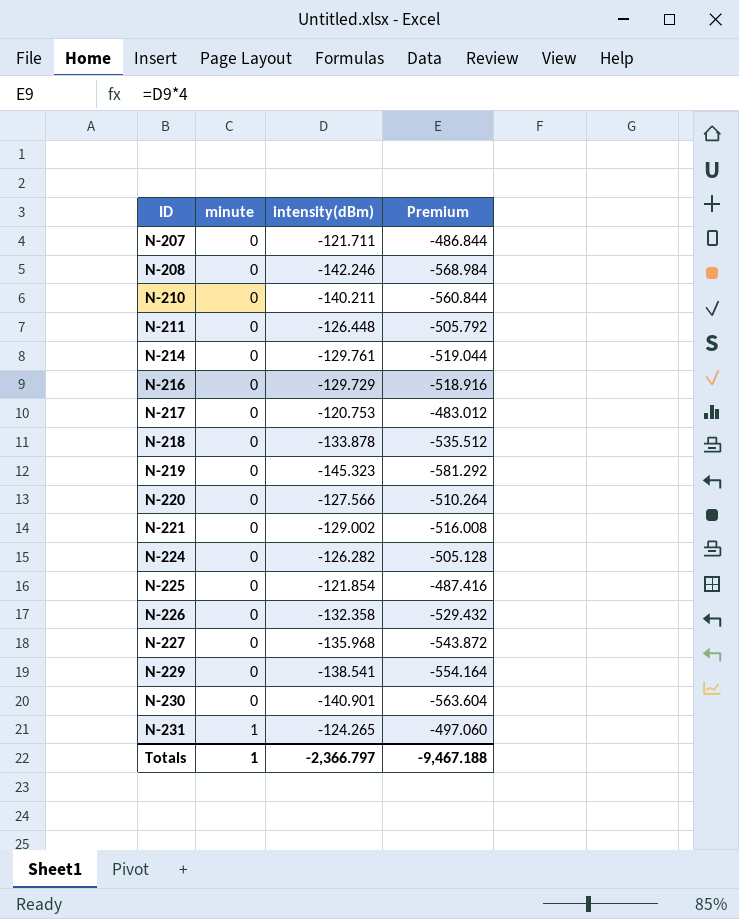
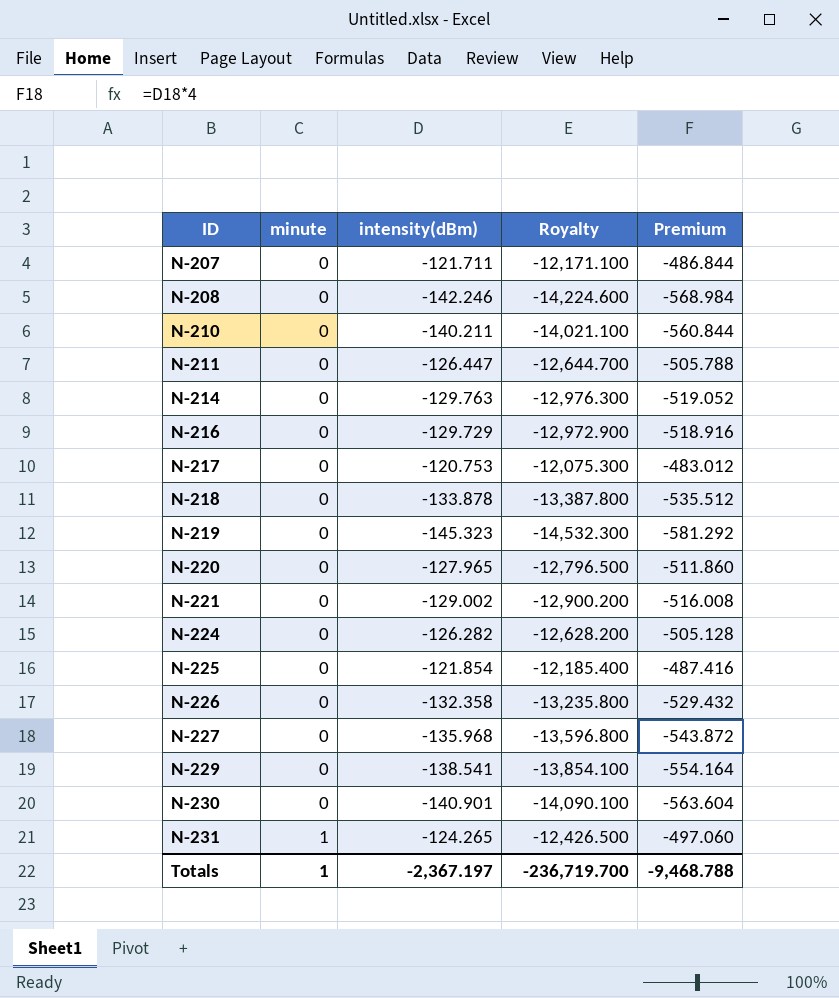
column Royalty | formula: none -> [intensity(dBm)] * 100
N-211 | intensity(dBm): -126.448 -> -126.447
N-211 | Premium: -505.792 -> -505.788
N-214 | intensity(dBm): -129.761 -> -129.763
N-214 | Premium: -519.044 -> -519.052
N-220 | intensity(dBm): -127.566 -> -127.965
N-220 | Premium: -510.264 -> -511.860
Totals | intensity(dBm): -2,366.797 -> -2,367.197
Totals | Premium: -9,467.188 -> -9,468.788

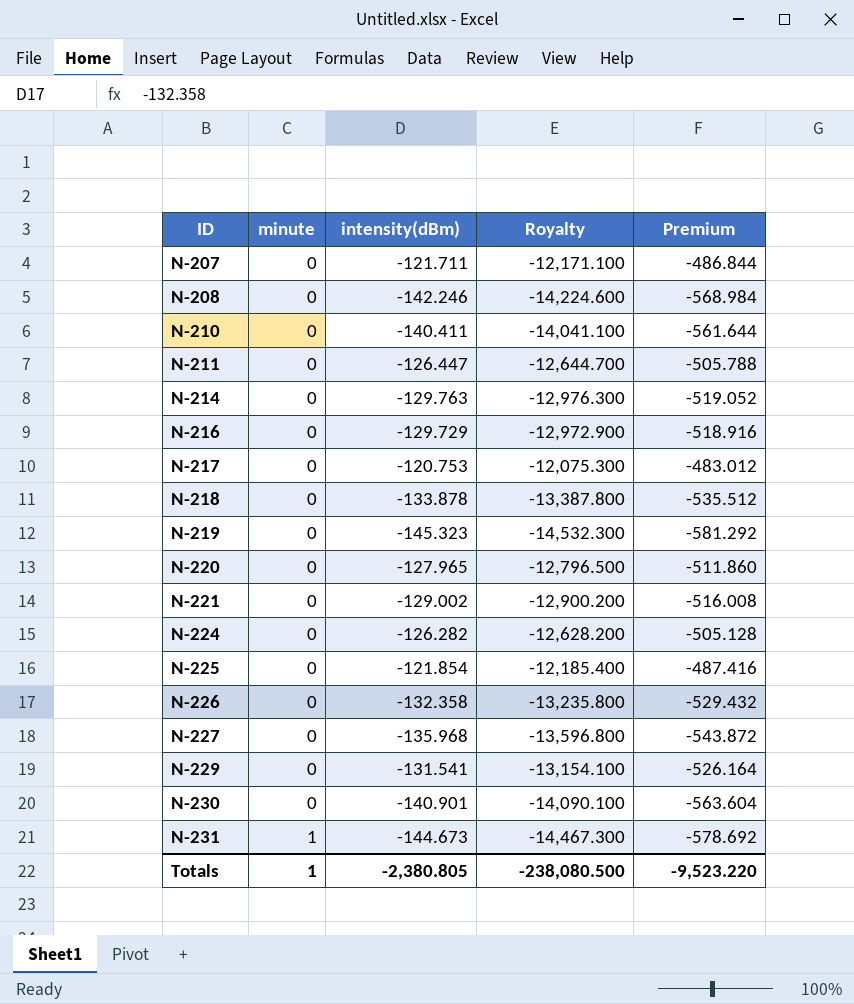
N-210 | intensity(dBm): -140.211 -> -140.411
N-210 | Royalty: -14,021.100 -> -14,041.100
N-210 | Premium: -560.844 -> -561.644
N-229 | intensity(dBm): -138.541 -> -131.541
N-229 | Royalty: -13,854.100 -> -13,154.100
N-229 | Premium: -554.164 -> -526.164
N-231 | intensity(dBm): -124.265 -> -144.673
N-231 | Royalty: -12,426.500 -> -14,467.300
N-231 | Premium: -497.060 -> -578.692
Totals | intensity(dBm): -2,367.197 -> -2,380.805
Totals | Royalty: -236,719.700 -> -238,080.500
Totals | Premium: -9,468.788 -> -9,523.220

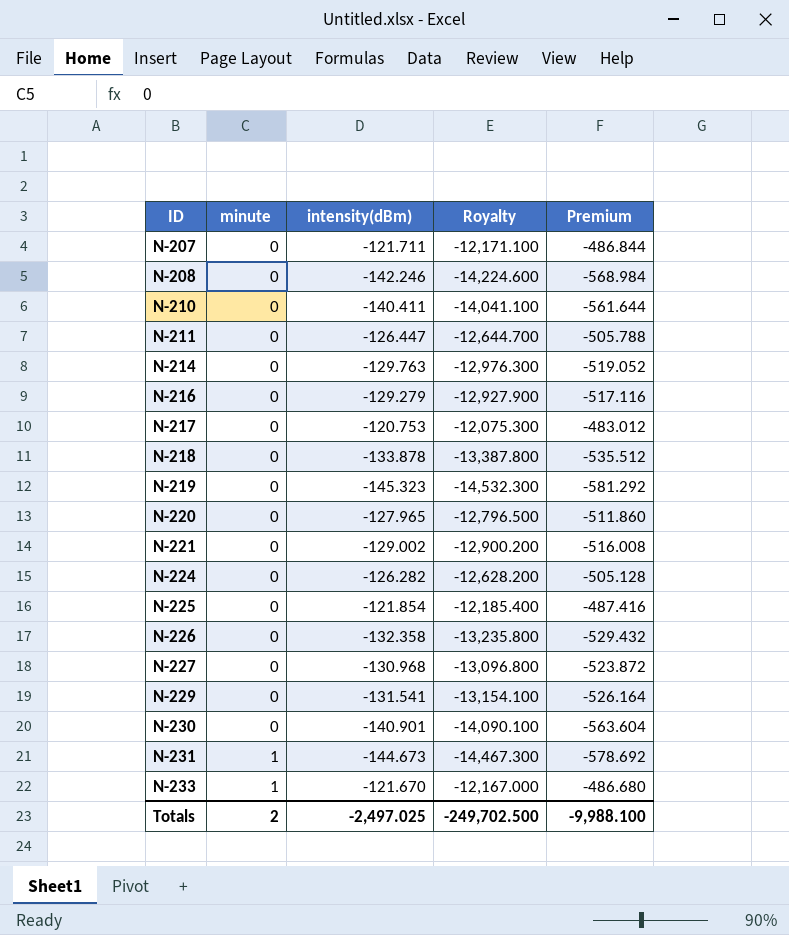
N-216 | intensity(dBm): -129.729 -> -129.279
N-216 | Royalty: -12,972.900 -> -12,927.900
N-216 | Premium: -518.916 -> -517.116
N-227 | intensity(dBm): -135.968 -> -130.968
N-227 | Royalty: -13,596.800 -> -13,096.800
N-227 | Premium: -543.872 -> -523.872
row N-233: none -> 1 | -121.670 | -12,167.000 | -486.680
Totals | minute: 1 -> 2
Totals | intensity(dBm): -2,380.805 -> -2,497.025
Totals | Royalty: -238,080.500 -> -249,702.500
Totals | Premium: -9,523.220 -> -9,988.100

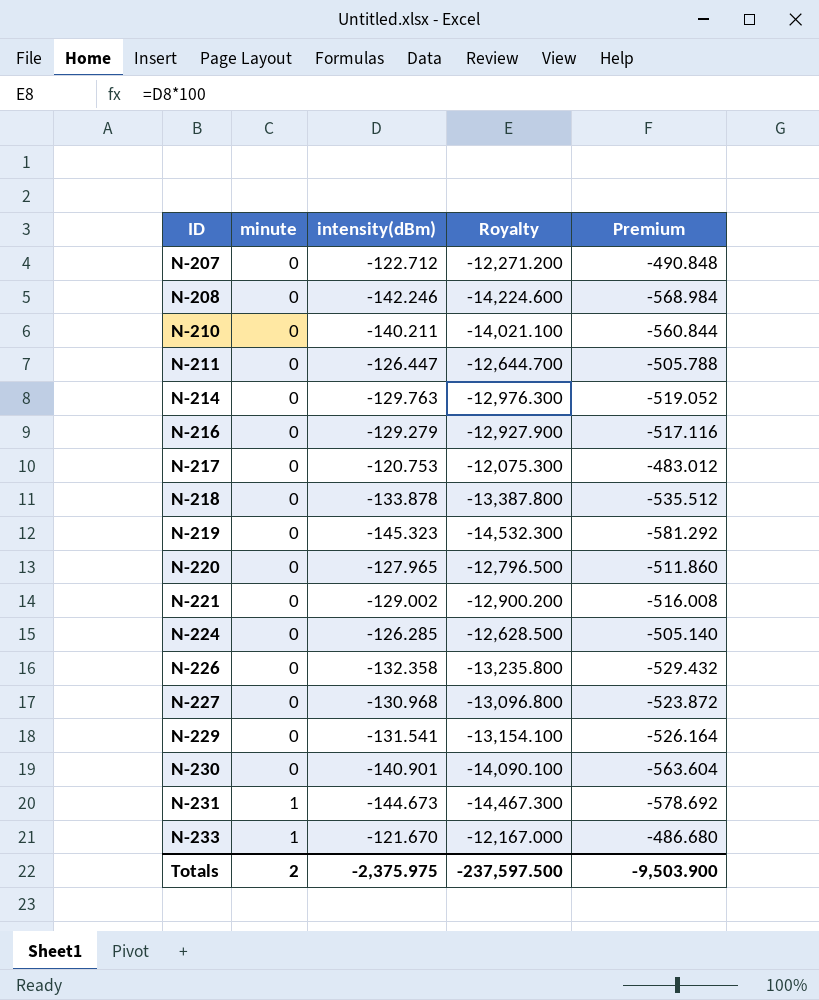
row N-225: 0 | -121.854 | -12,185.400 | -487.416 -> none
N-207 | intensity(dBm): -121.711 -> -122.712
N-207 | Royalty: -12,171.100 -> -12,271.200
N-207 | Premium: -486.844 -> -490.848
N-210 | intensity(dBm): -140.411 -> -140.211
N-210 | Royalty: -14,041.100 -> -14,021.100
N-210 | Premium: -561.644 -> -560.844
N-224 | intensity(dBm): -126.282 -> -126.285
N-224 | Royalty: -12,628.200 -> -12,628.500
N-224 | Premium: -505.128 -> -505.140
Totals | intensity(dBm): -2,497.025 -> -2,375.975
Totals | Royalty: -249,702.500 -> -237,597.500
Totals | Premium: -9,988.100 -> -9,503.900

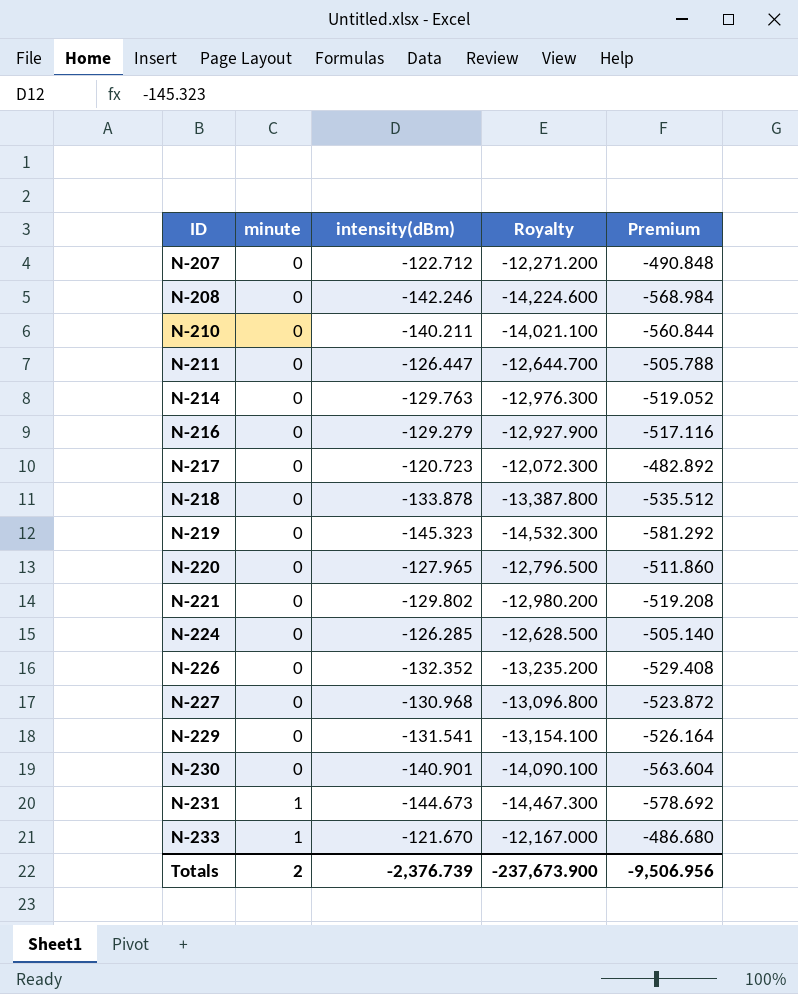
N-217 | intensity(dBm): -120.753 -> -120.723
N-217 | Royalty: -12,075.300 -> -12,072.300
N-217 | Premium: -483.012 -> -482.892
N-221 | intensity(dBm): -129.002 -> -129.802
N-221 | Royalty: -12,900.200 -> -12,980.200
N-221 | Premium: -516.008 -> -519.208
N-226 | intensity(dBm): -132.358 -> -132.352
N-226 | Royalty: -13,235.800 -> -13,235.200
N-226 | Premium: -529.432 -> -529.408
Totals | intensity(dBm): -2,375.975 -> -2,376.739
Totals | Royalty: -237,597.500 -> -237,673.900
Totals | Premium: -9,503.900 -> -9,506.956

